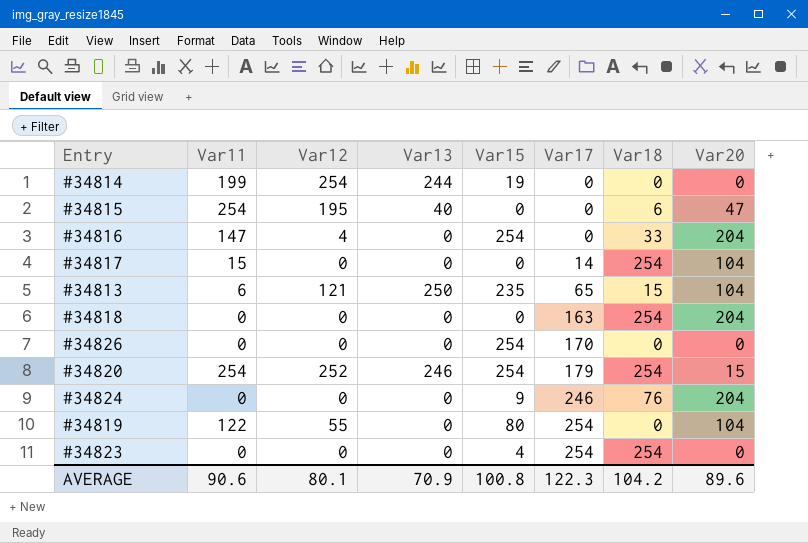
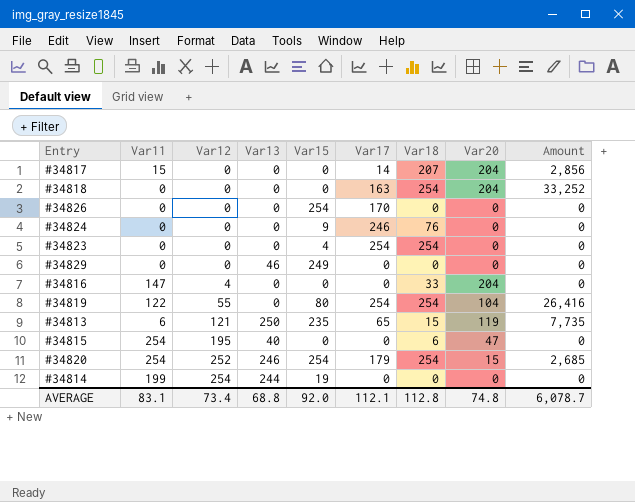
row order: Var17 ascending -> Var12 ascending
column Amount | formula: none -> [Var17] * [Var20]
#34817 | Var18: 254 -> 207
#34817 | Var20: 104 -> 204
#34824 | Var20: 204 -> 0
row #34829: none -> 0 | 0 | 46 | 249 | 0 | 0 | 0 | 0
#34816 | Var15: 254 -> 0
#34819 | Var18: 0 -> 254
#34813 | Var20: 104 -> 119
AVERAGE | Var11: 90.6 -> 83.1
AVERAGE | Var12: 80.1 -> 73.4
AVERAGE | Var13: 70.9 -> 68.8
AVERAGE | Var15: 100.8 -> 92.0
AVERAGE | Var17: 122.3 -> 112.1
AVERAGE | Var18: 104.2 -> 112.8
AVERAGE | Var20: 89.6 -> 74.8

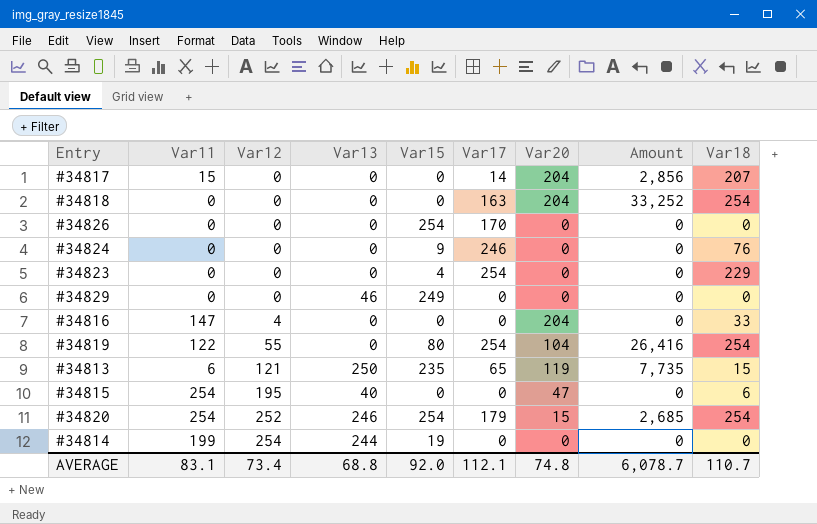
column Var18 | position: 7 -> 9
#34823 | Var18: 254 -> 229
AVERAGE | Var18: 112.8 -> 110.7

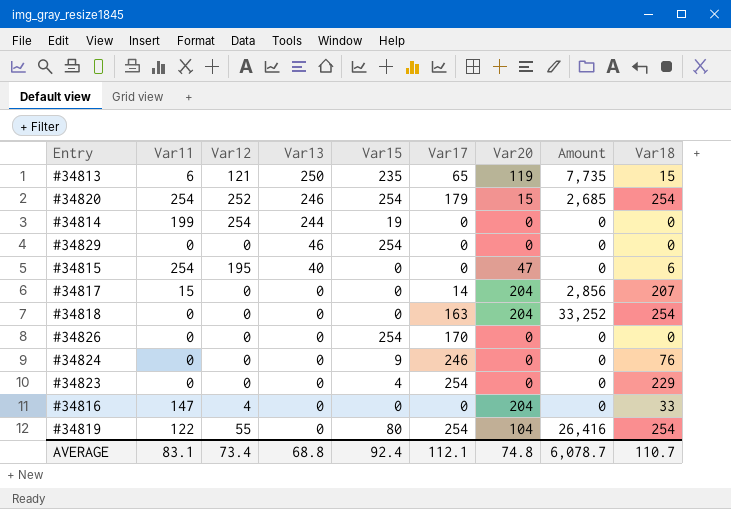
row order: Var12 ascending -> Var13 descending
#34829 | Var15: 249 -> 254
AVERAGE | Var15: 92.0 -> 92.4

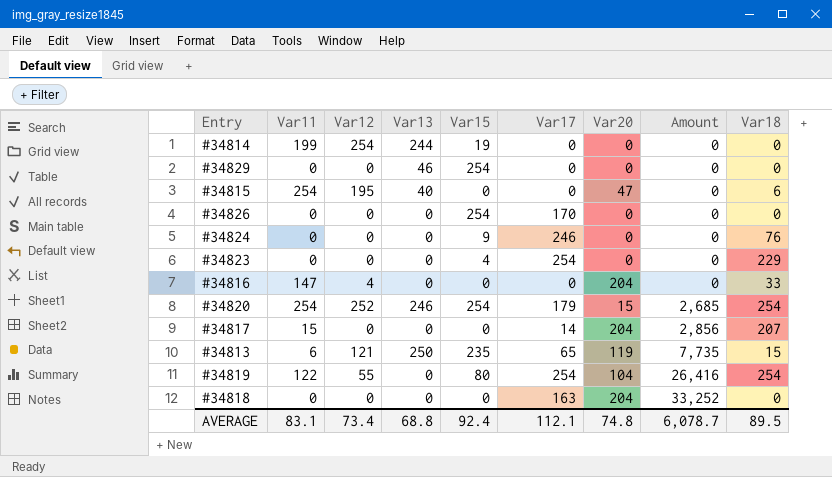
row order: Var13 descending -> Amount ascending
#34818 | Var18: 254 -> 0
AVERAGE | Var18: 110.7 -> 89.5

